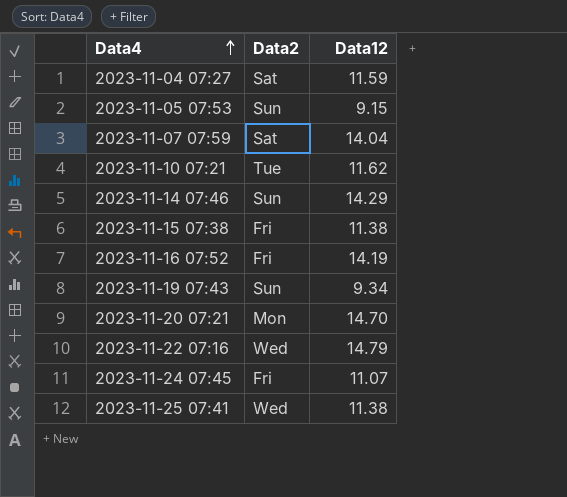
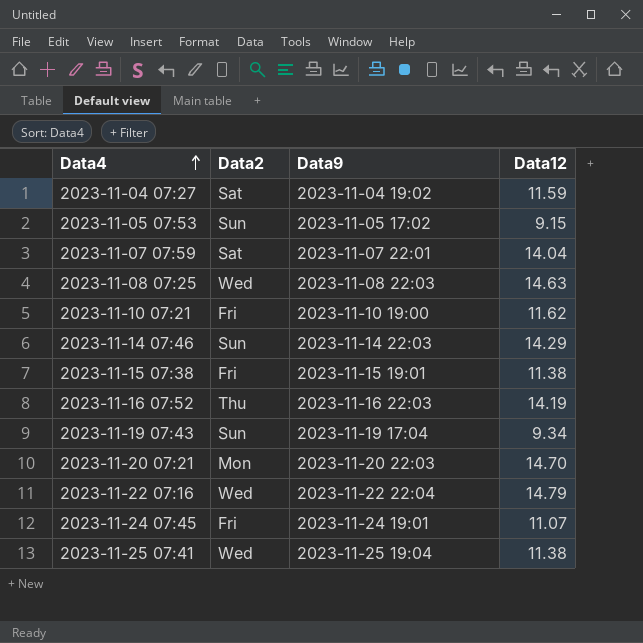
column Data9 | position: none -> 3
row 2023-11-08 07:25: none -> Wed | 2023-11-08 22:03 | 14.63
2023-11-10 07:21 | Data2: Tue -> Fri
2023-11-16 07:52 | Data2: Fri -> Thu

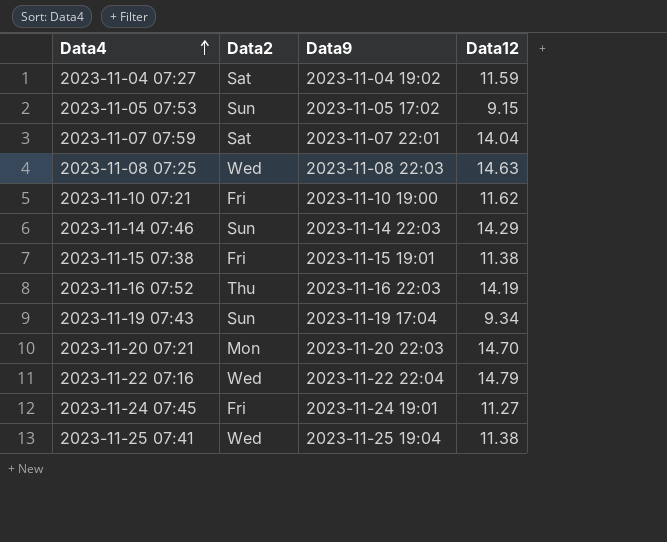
2023-11-24 07:45 | Data12: 11.07 -> 11.27

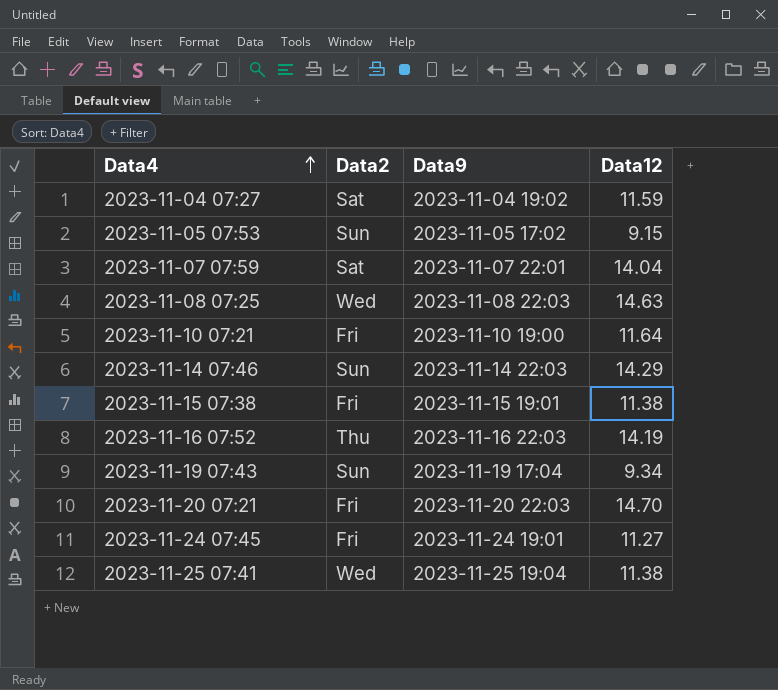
row 2023-11-22 07:16: Wed | 2023-11-22 22:04 | 14.79 -> none
2023-11-10 07:21 | Data12: 11.62 -> 11.64
2023-11-20 07:21 | Data2: Mon -> Fri

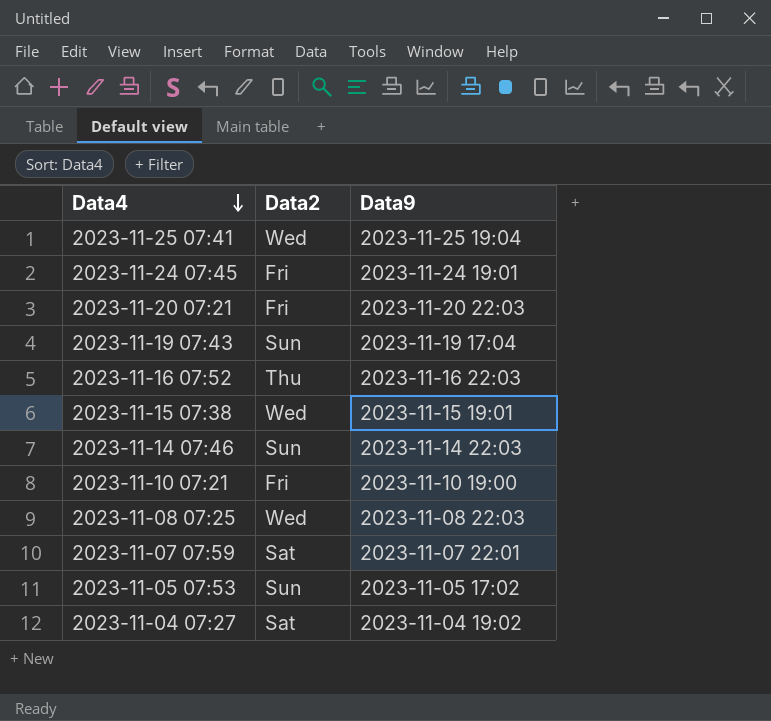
row order: Data4 ascending -> Data4 descending
column Data12 | position: 4 -> none
2023-11-15 07:38 | Data2: Fri -> Wed

